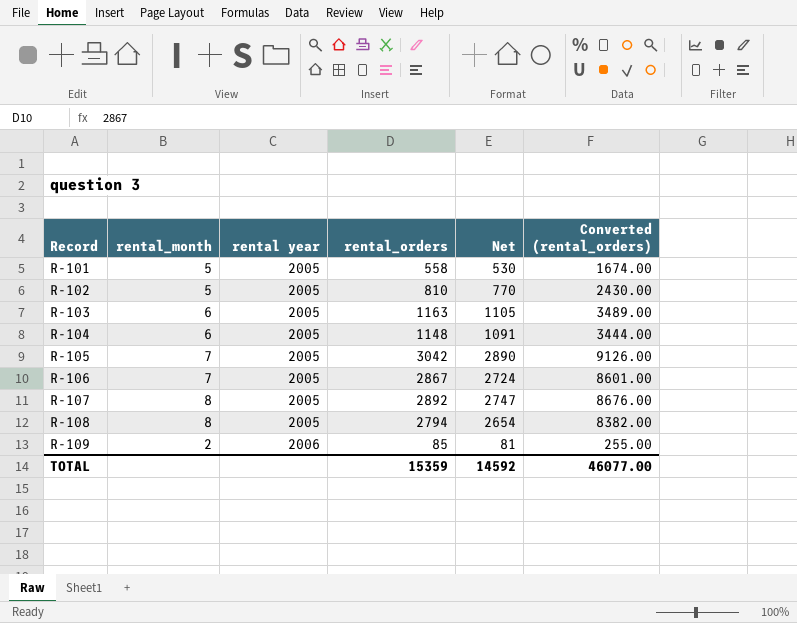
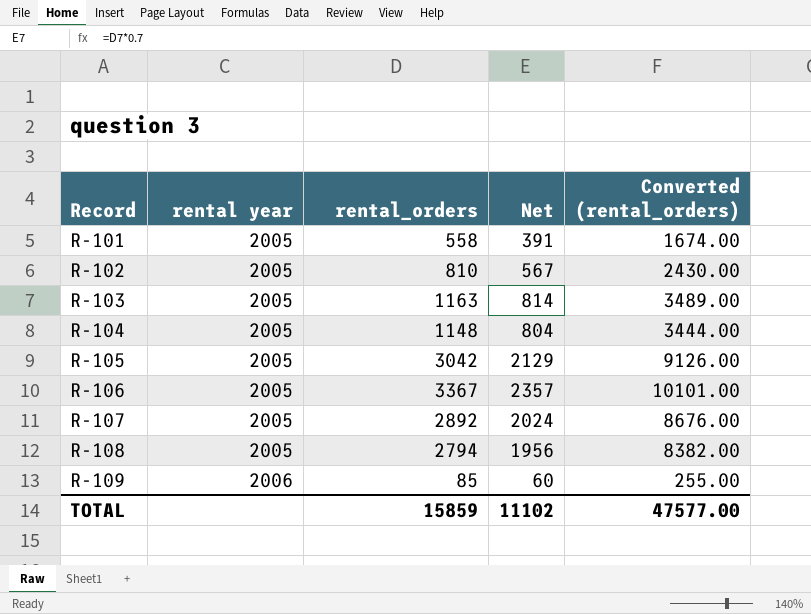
column rental_month | position: 2 -> none
column Net | formula: [rental_orders] * 0.95 -> [rental_orders] * 0.7
R-106 | rental_orders: 2867 -> 3367
R-106 | Converted (rental_orders): 8601.00 -> 10101.00
TOTAL | rental_orders: 15359 -> 15859
TOTAL | Net: 14592 -> 11102
TOTAL | Converted (rental_orders): 46077.00 -> 47577.00

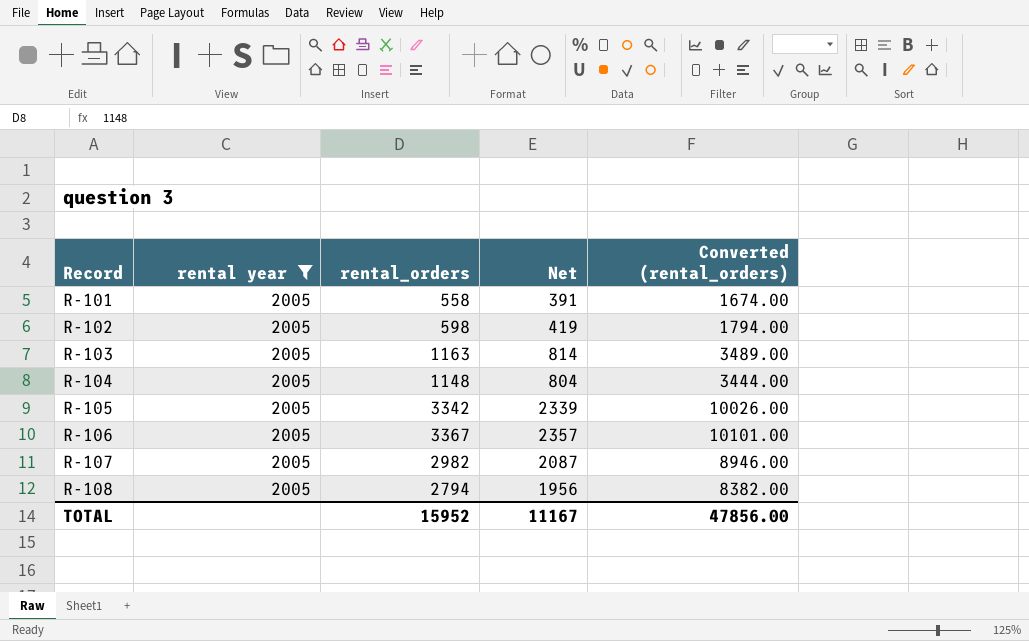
filter: none -> rental year = 2005
R-102 | rental_orders: 810 -> 598
R-102 | Net: 567 -> 419
R-102 | Converted (rental_orders): 2430.00 -> 1794.00
R-105 | rental_orders: 3042 -> 3342
R-105 | Net: 2129 -> 2339
R-105 | Converted (rental_orders): 9126.00 -> 10026.00
R-107 | rental_orders: 2892 -> 2982
R-107 | Net: 2024 -> 2087
R-107 | Converted (rental_orders): 8676.00 -> 8946.00
TOTAL | rental_orders: 15859 -> 15952
TOTAL | Net: 11102 -> 11167
TOTAL | Converted (rental_orders): 47577.00 -> 47856.00

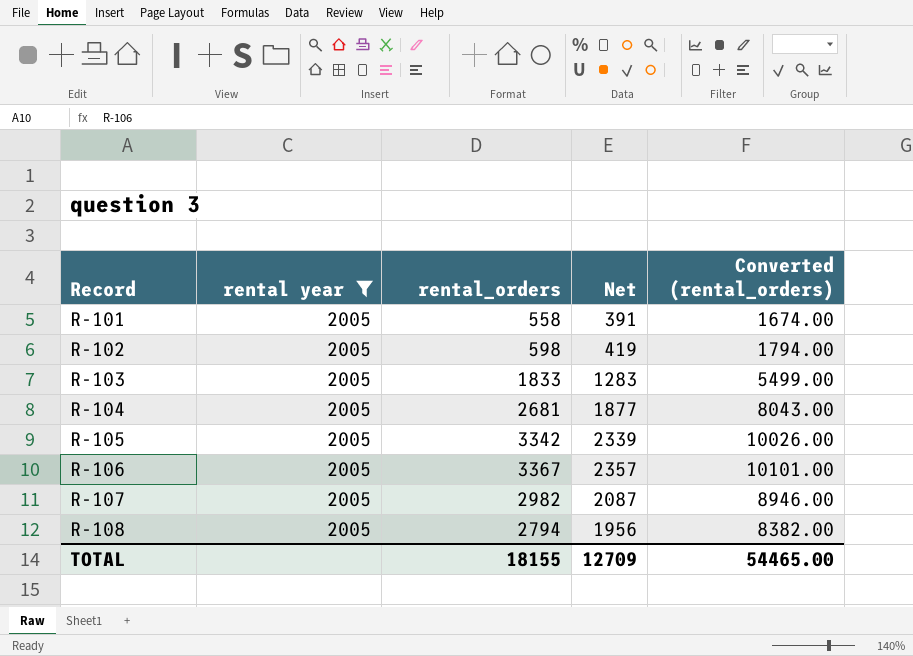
R-103 | rental_orders: 1163 -> 1833
R-103 | Net: 814 -> 1283
R-103 | Converted (rental_orders): 3489.00 -> 5499.00
R-104 | rental_orders: 1148 -> 2681
R-104 | Net: 804 -> 1877
R-104 | Converted (rental_orders): 3444.00 -> 8043.00
TOTAL | rental_orders: 15952 -> 18155
TOTAL | Net: 11167 -> 12709
TOTAL | Converted (rental_orders): 47856.00 -> 54465.00

